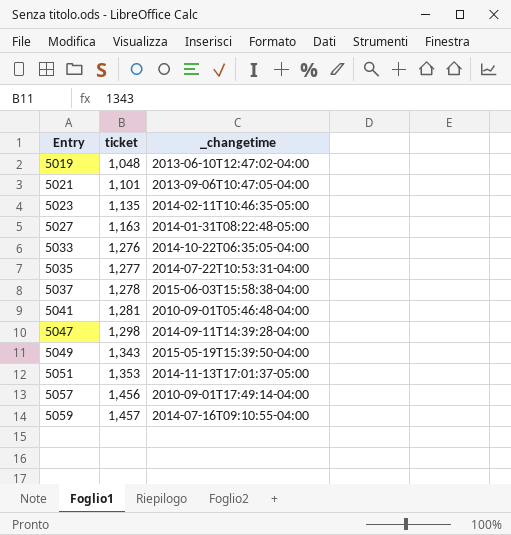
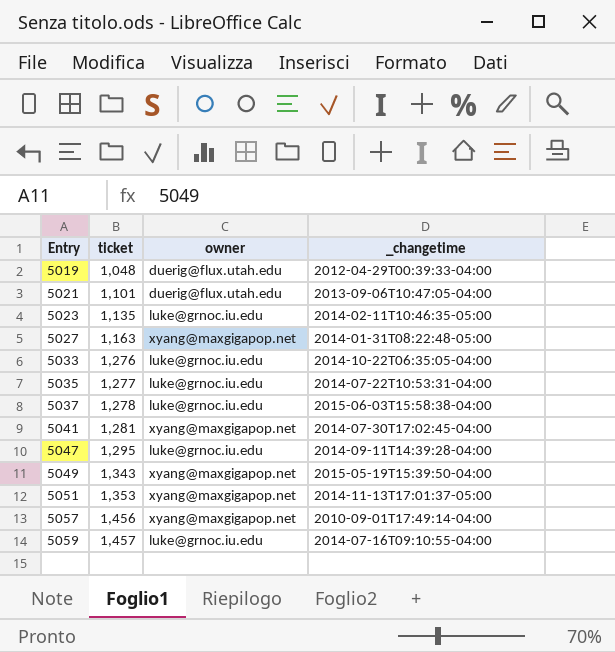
column owner | position: none -> 3
5019 | _changetime: 2013-06-10T12:47:02-04:00 -> 2012-04-29T00:39:33-04:00
5041 | _changetime: 2010-09-01T05:46:48-04:00 -> 2014-07-30T17:02:45-04:00
5047 | ticket: 1,298 -> 1,295

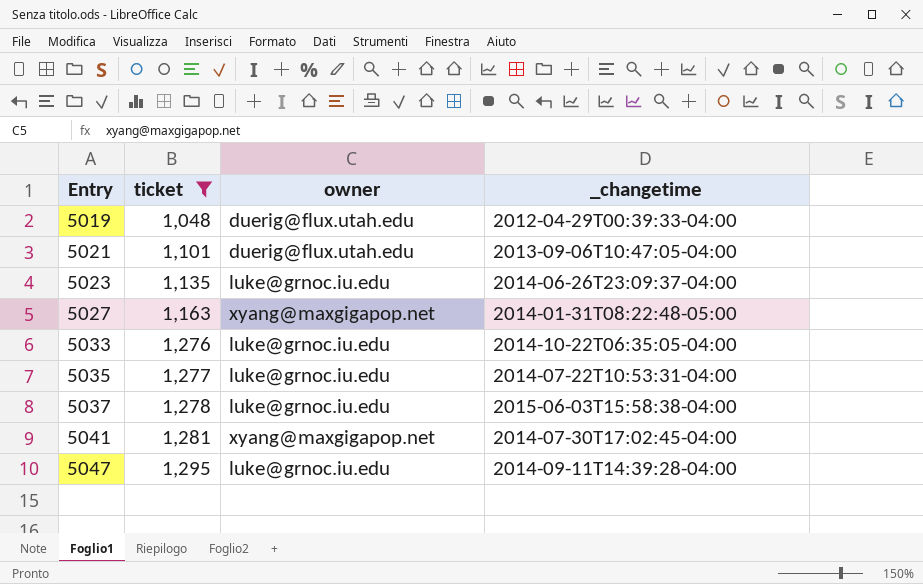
filter: none -> ticket <= 1,295
5023 | _changetime: 2014-02-11T10:46:35-05:00 -> 2014-06-26T23:09:37-04:00

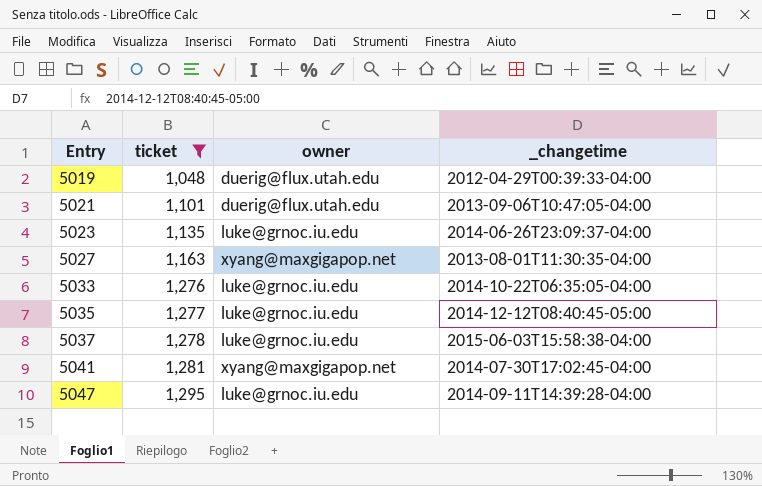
5027 | _changetime: 2014-01-31T08:22:48-05:00 -> 2013-08-01T11:30:35-04:00
5035 | _changetime: 2014-07-22T10:53:31-04:00 -> 2014-12-12T08:40:45-05:00

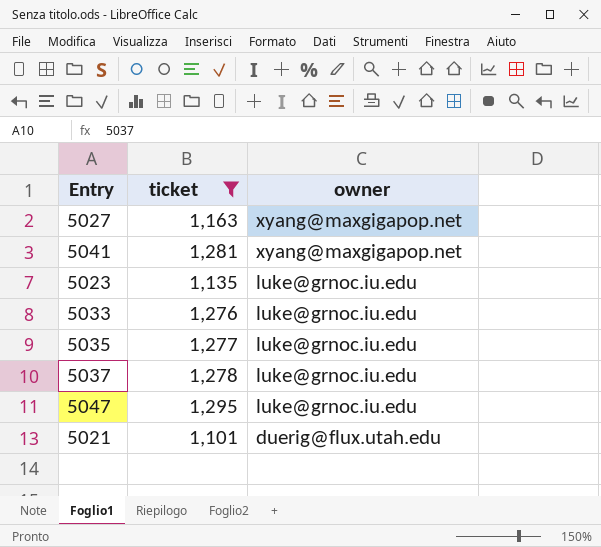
row order: Entry ascending -> owner descending
column _changetime | position: 4 -> none
row 5019: 1,048 | duerig@flux.utah.edu | 2012-04-29T00:39:33-04:00 -> none

